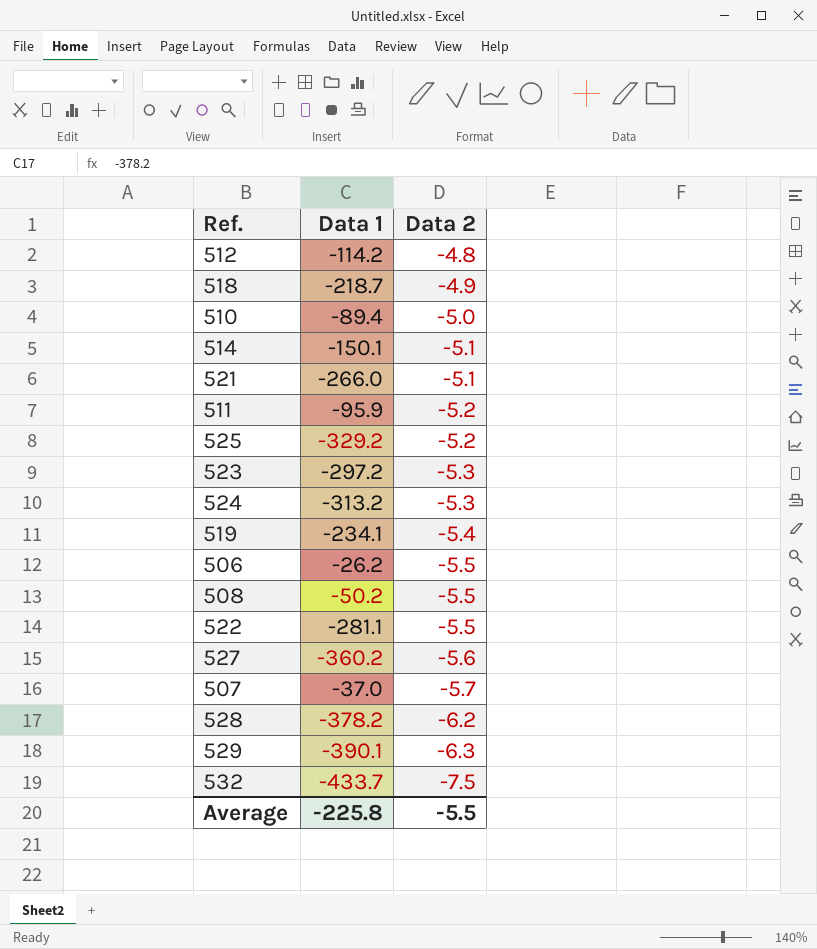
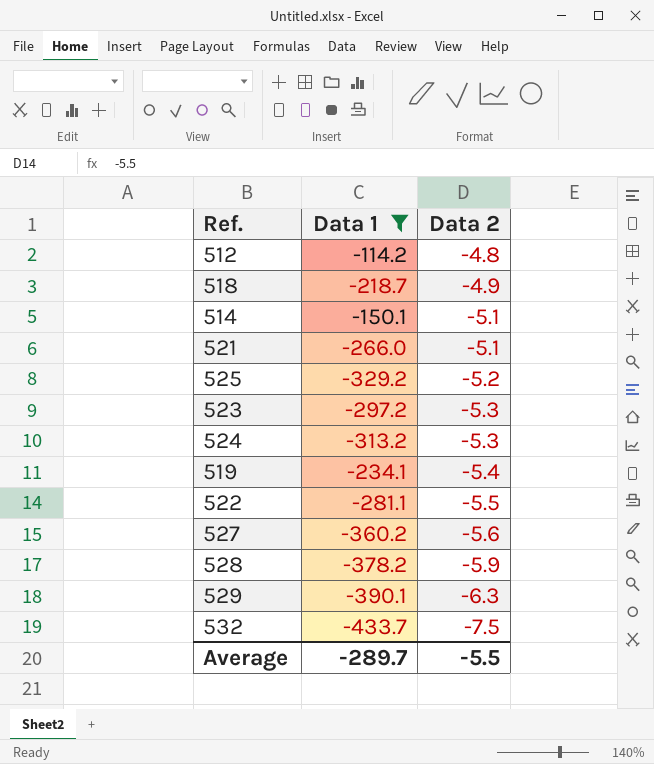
filter: none -> Data 1 <= -114.2
528 | Data 2: -6.2 -> -5.9
Average | Data 1: -225.8 -> -289.7

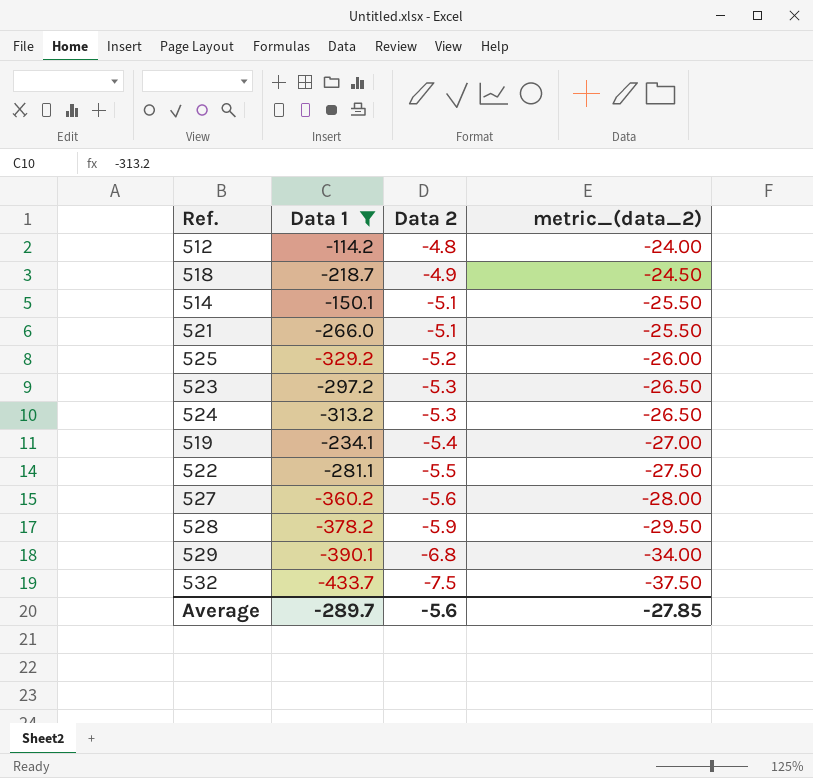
column metric_(data_2) | formula: none -> [Data 2] * 5
529 | Data 2: -6.3 -> -6.8
Average | Data 2: -5.5 -> -5.6

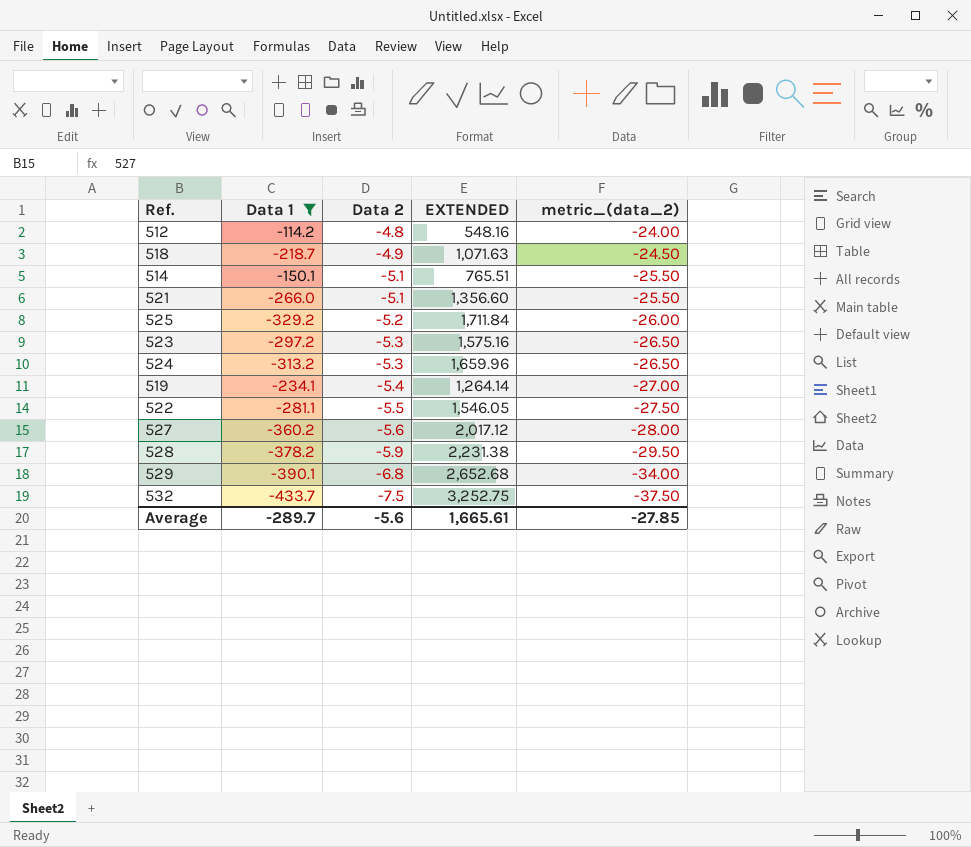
column EXTENDED | formula: none -> [Data 1] * [Data 2]

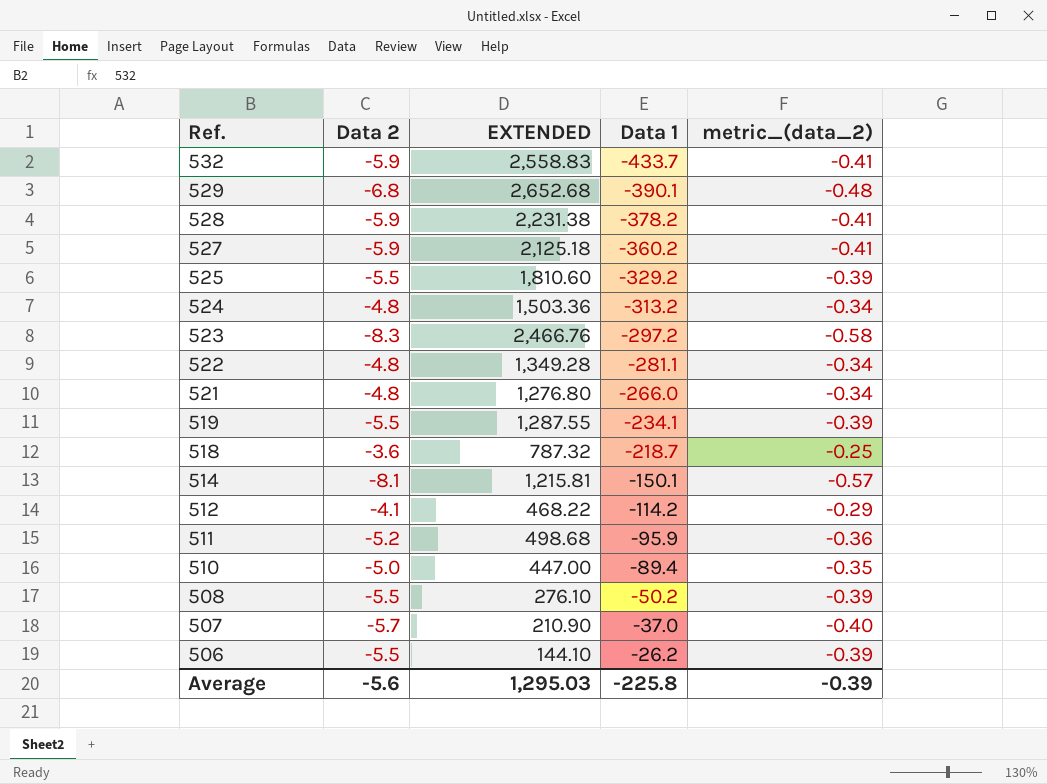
filter: Data 1 <= -114.2 -> none
row order: Data 2 descending -> Ref. descending
column Data 1 | position: 2 -> 4
column metric_(data_2) | formula: [Data 2] * 5 -> [Data 2] * 0.07
532 | Data 2: -7.5 -> -5.9
532 | EXTENDED: 3,252.75 -> 2,558.83
527 | Data 2: -5.6 -> -5.9
527 | EXTENDED: 2,017.12 -> 2,125.18
525 | Data 2: -5.2 -> -5.5
525 | EXTENDED: 1,711.84 -> 1,810.60
524 | Data 2: -5.3 -> -4.8
524 | EXTENDED: 1,659.96 -> 1,503.36
523 | Data 2: -5.3 -> -8.3
523 | EXTENDED: 1,575.16 -> 2,466.76
522 | Data 2: -5.5 -> -4.8
522 | EXTENDED: 1,546.05 -> 1,349.28
521 | Data 2: -5.1 -> -4.8
521 | EXTENDED: 1,356.60 -> 1,276.80
519 | Data 2: -5.4 -> -5.5
519 | EXTENDED: 1,264.14 -> 1,287.55
518 | Data 2: -4.9 -> -3.6
518 | EXTENDED: 1,071.63 -> 787.32
514 | Data 2: -5.1 -> -8.1
514 | EXTENDED: 765.51 -> 1,215.81
512 | Data 2: -4.8 -> -4.1
512 | EXTENDED: 548.16 -> 468.22
Average | EXTENDED: 1,665.61 -> 1,295.03
Average | Data 1: -289.7 -> -225.8
Average | metric_(data_2): -27.85 -> -0.39

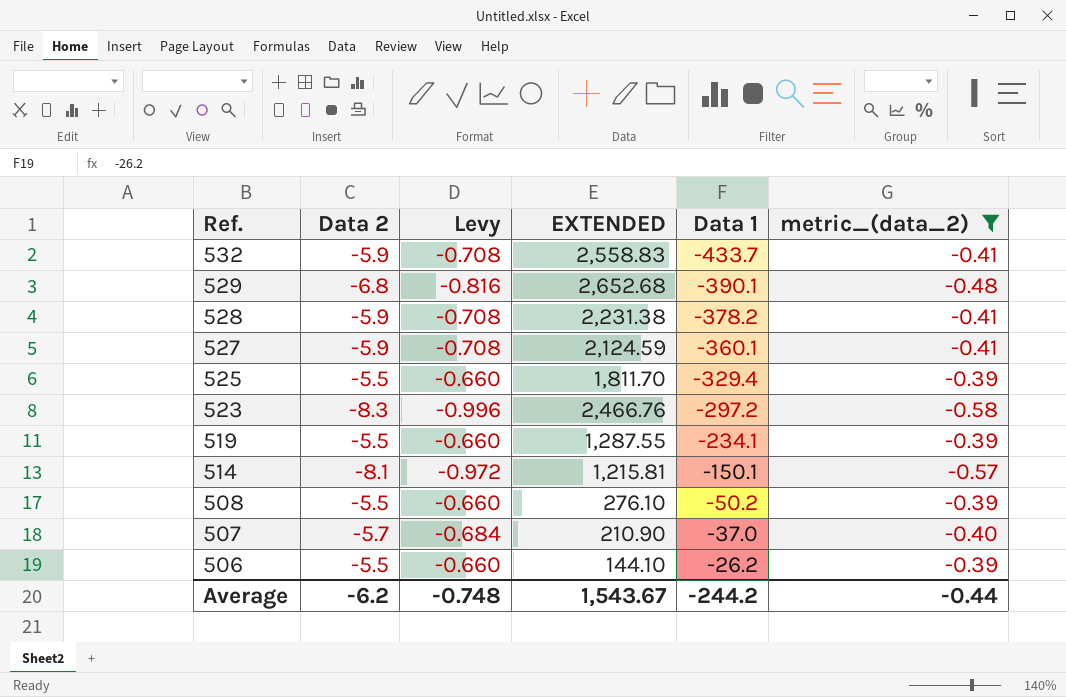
filter: none -> metric_(data_2) <= -0.39
column Levy | formula: none -> [Data 2] * 0.12
527 | EXTENDED: 2,125.18 -> 2,124.59
527 | Data 1: -360.2 -> -360.1
525 | EXTENDED: 1,810.60 -> 1,811.70
525 | Data 1: -329.2 -> -329.4
Average | Data 2: -5.6 -> -6.2
Average | EXTENDED: 1,295.03 -> 1,543.67
Average | Data 1: -225.8 -> -244.2
Average | metric_(data_2): -0.39 -> -0.44

